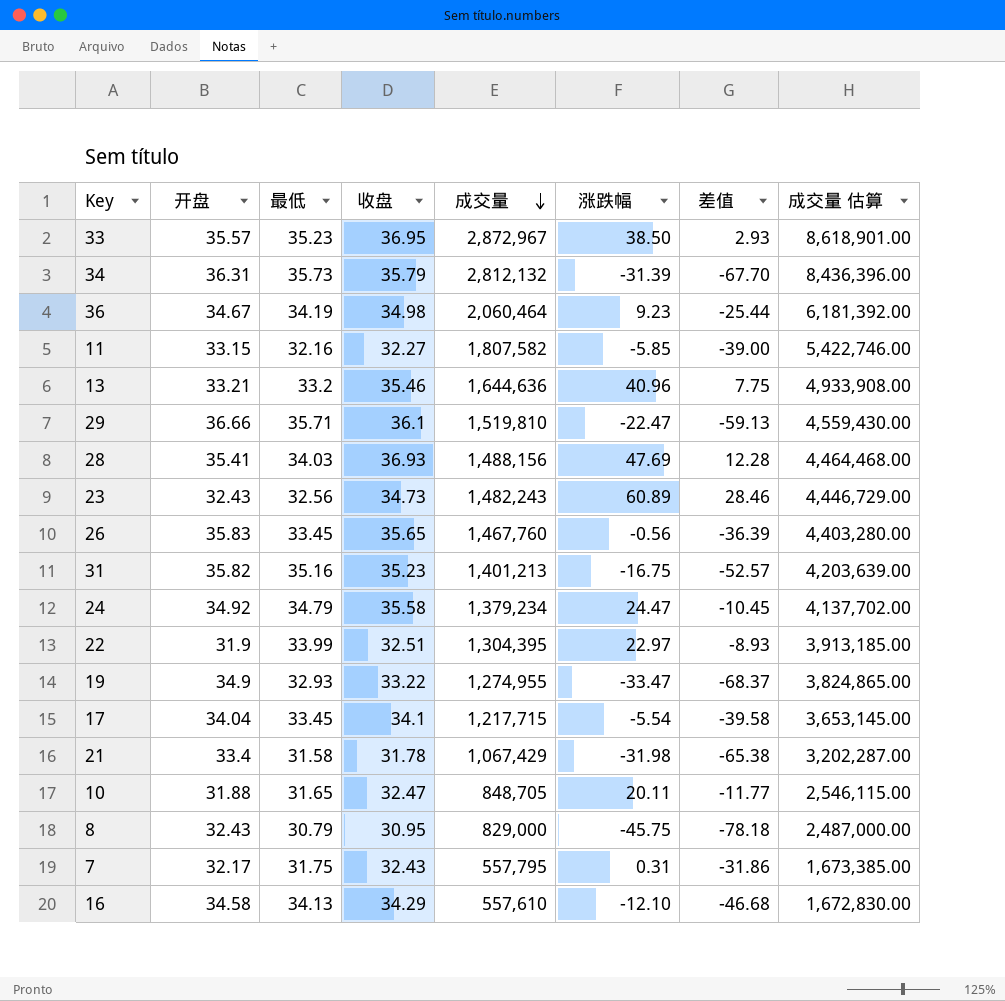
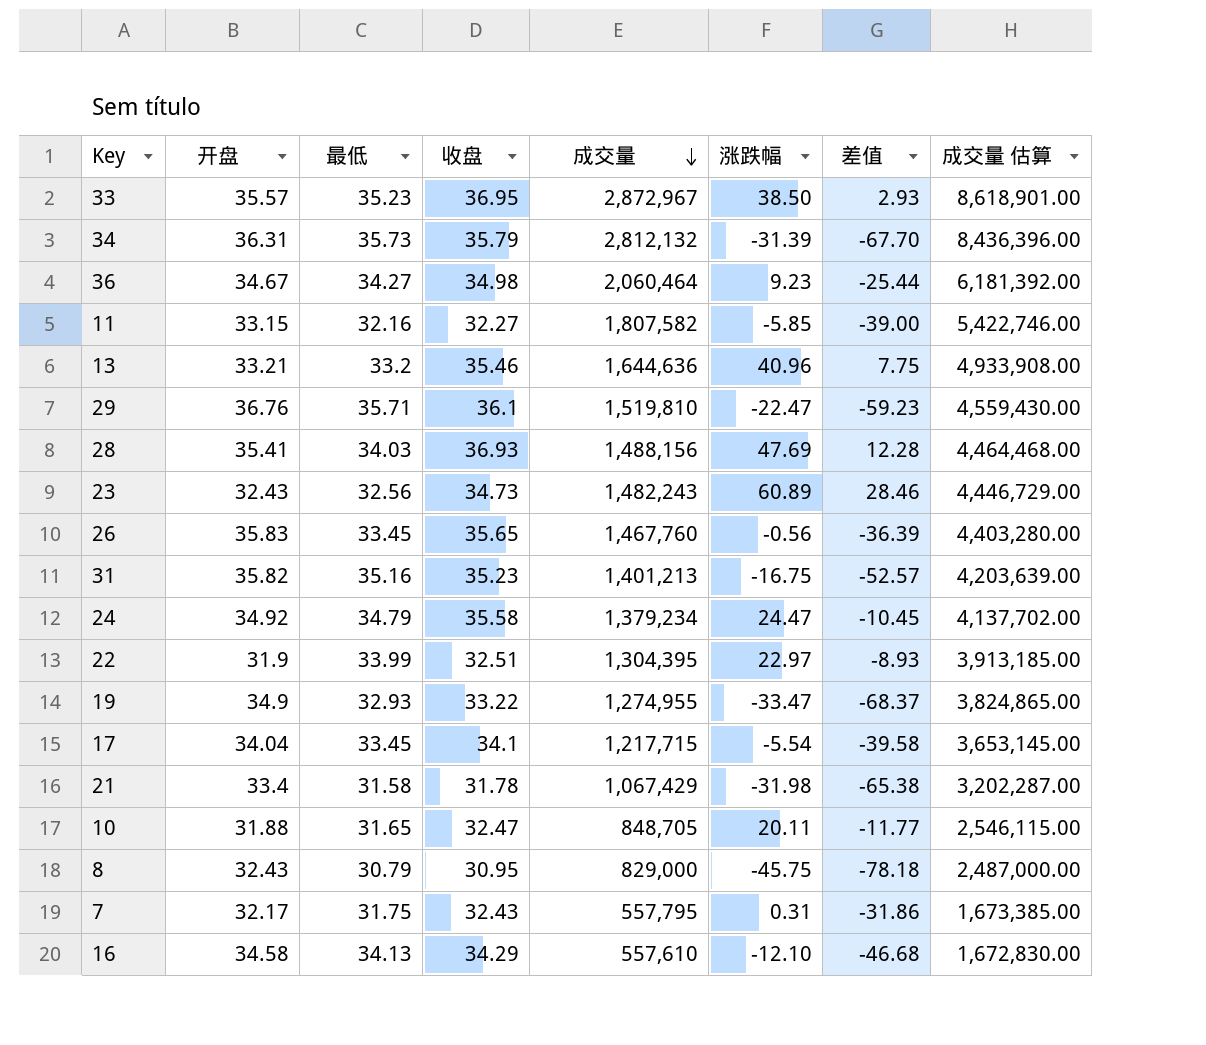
36 | 最低: 34.19 -> 34.27
29 | 开盘: 36.66 -> 36.76
29 | 差值: -59.13 -> -59.23

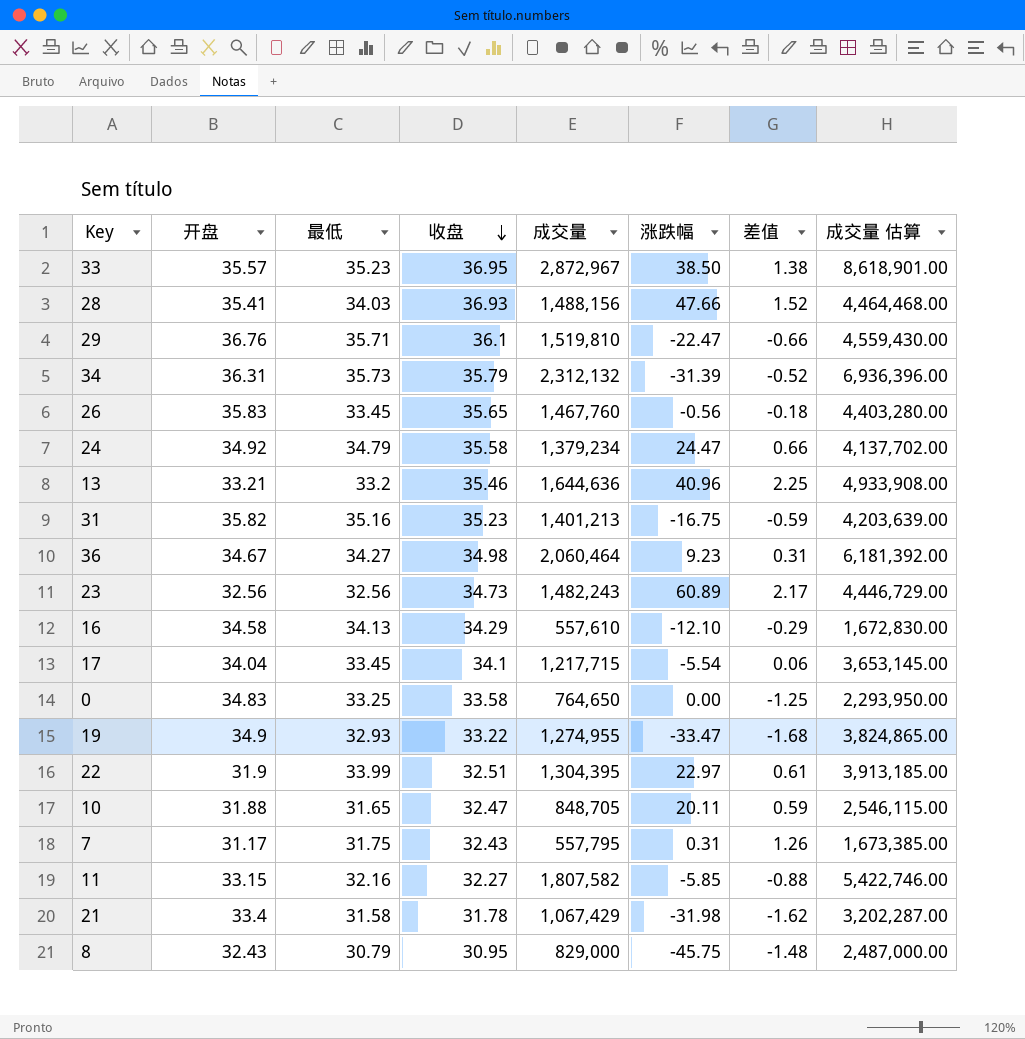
row order: 成交量 descending -> 收盘 descending
column 差值 | formula: [涨跌幅] - [开盘] -> [收盘] - [开盘]
28 | 涨跌幅: 47.69 -> 47.66
34 | 成交量: 2,812,132 -> 2,312,132
34 | 成交量 估算: 8,436,396.00 -> 6,936,396.00
23 | 开盘: 32.43 -> 32.56
row 0: none -> 34.83 | 33.25 | 33.58 | 764,650 | 0.00 | -1.25 | 2,293,950.00
7 | 开盘: 32.17 -> 31.17

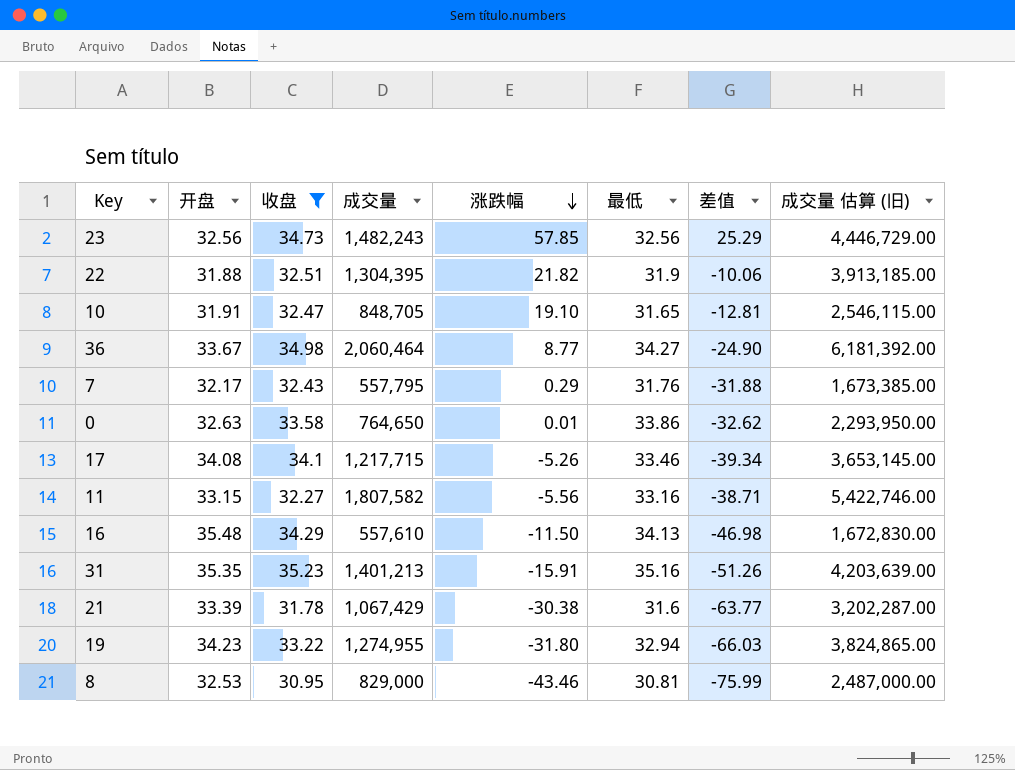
filter: none -> 收盘 <= 35.23
row order: 收盘 descending -> 涨跌幅 descending
column 最低 | position: 3 -> 6
column 差值 | formula: [收盘] - [开盘] -> [涨跌幅] - [开盘]
column name: 成交量 估算 -> 成交量 估算 (旧)
23 | 涨跌幅: 60.89 -> 57.85
22 | 开盘: 31.9 -> 31.88
22 | 涨跌幅: 22.97 -> 21.82
22 | 最低: 33.99 -> 31.9
10 | 开盘: 31.88 -> 31.91
10 | 涨跌幅: 20.11 -> 19.10
36 | 开盘: 34.67 -> 33.67
36 | 涨跌幅: 9.23 -> 8.77
7 | 开盘: 31.17 -> 32.17
7 | 涨跌幅: 0.31 -> 0.29
7 | 最低: 31.75 -> 31.76
0 | 开盘: 34.83 -> 32.63
0 | 涨跌幅: 0.00 -> 0.01
0 | 最低: 33.25 -> 33.86
17 | 开盘: 34.04 -> 34.08
17 | 涨跌幅: -5.54 -> -5.26
17 | 最低: 33.45 -> 33.46
11 | 涨跌幅: -5.85 -> -5.56
11 | 最低: 32.16 -> 33.16
16 | 开盘: 34.58 -> 35.48
16 | 涨跌幅: -12.10 -> -11.50
31 | 开盘: 35.82 -> 35.35
31 | 涨跌幅: -16.75 -> -15.91
21 | 开盘: 33.4 -> 33.39
21 | 涨跌幅: -31.98 -> -30.38
21 | 最低: 31.58 -> 31.6
19 | 开盘: 34.9 -> 34.23
19 | 涨跌幅: -33.47 -> -31.80
19 | 最低: 32.93 -> 32.94
8 | 开盘: 32.43 -> 32.53
8 | 涨跌幅: -45.75 -> -43.46
8 | 最低: 30.79 -> 30.81

